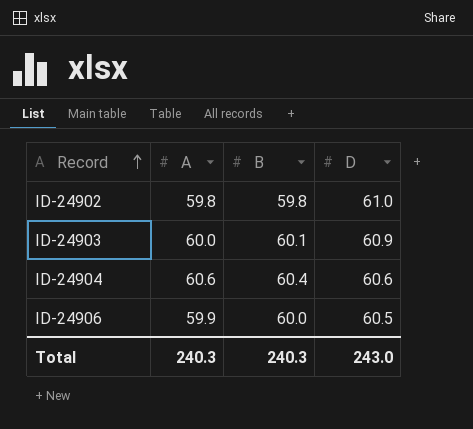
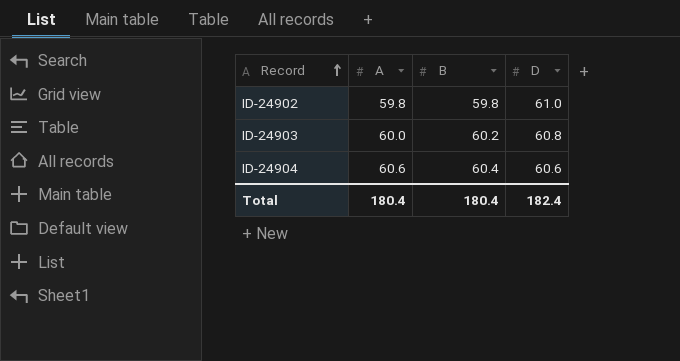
row ID-24906: 59.9 | 60.0 | 60.5 -> none
ID-24903 | B: 60.1 -> 60.2
ID-24903 | D: 60.9 -> 60.8
Total | A: 240.3 -> 180.4
Total | B: 240.3 -> 180.4
Total | D: 243.0 -> 182.4

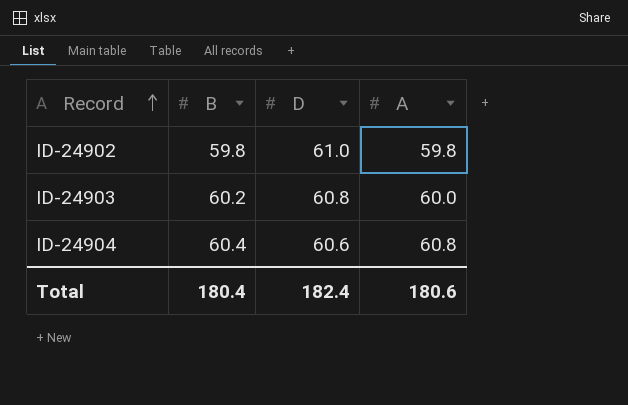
column A | position: 2 -> 4
ID-24904 | A: 60.6 -> 60.8
Total | A: 180.4 -> 180.6

